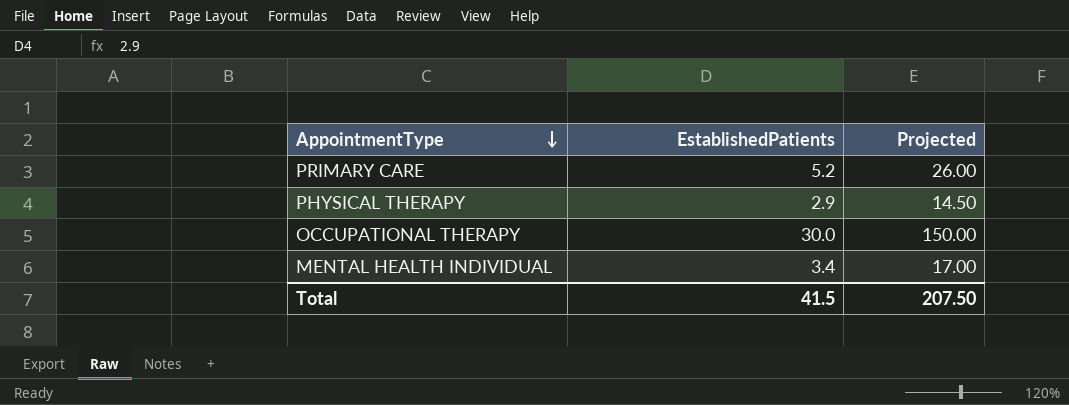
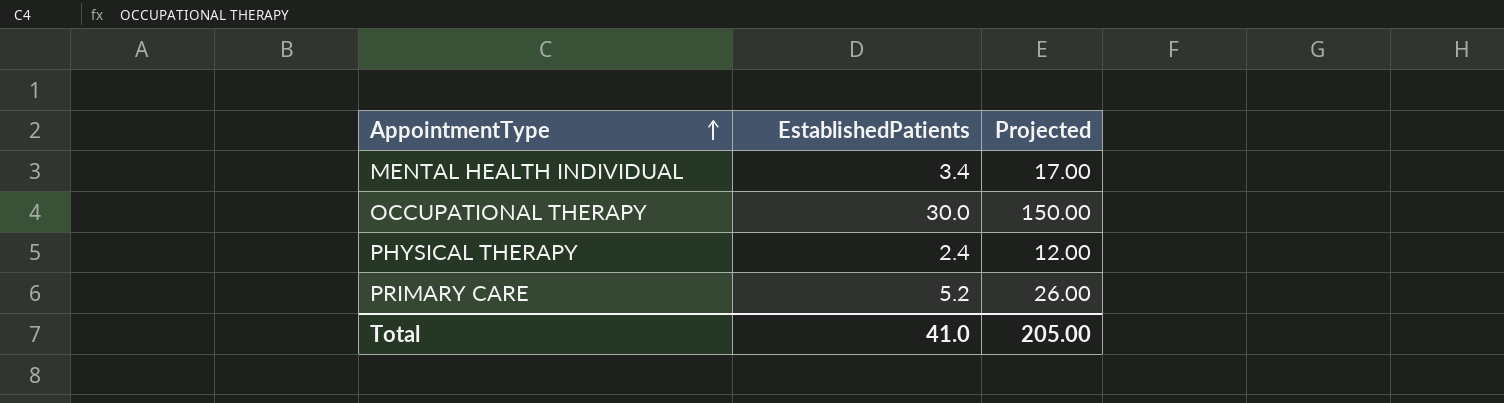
row order: AppointmentType descending -> AppointmentType ascending
PHYSICAL THERAPY | EstablishedPatients: 2.9 -> 2.4
PHYSICAL THERAPY | Projected: 14.50 -> 12.00
Total | EstablishedPatients: 41.5 -> 41.0
Total | Projected: 207.50 -> 205.00

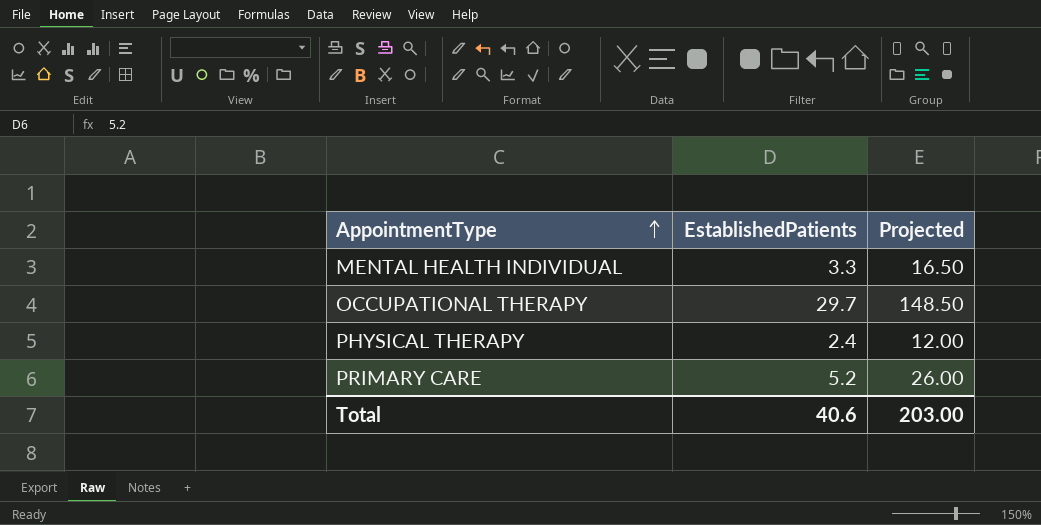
MENTAL HEALTH INDIVIDUAL | EstablishedPatients: 3.4 -> 3.3
MENTAL HEALTH INDIVIDUAL | Projected: 17.00 -> 16.50
OCCUPATIONAL THERAPY | EstablishedPatients: 30.0 -> 29.7
OCCUPATIONAL THERAPY | Projected: 150.00 -> 148.50
Total | EstablishedPatients: 41.0 -> 40.6
Total | Projected: 205.00 -> 203.00

